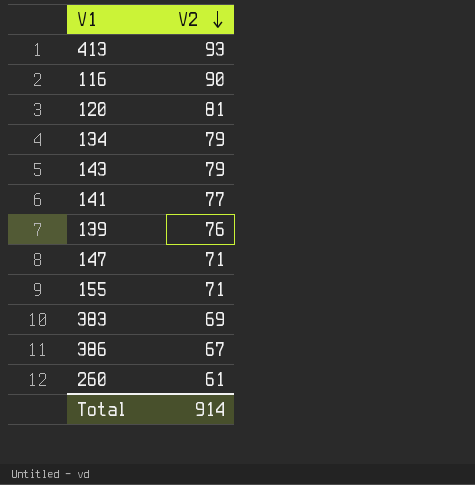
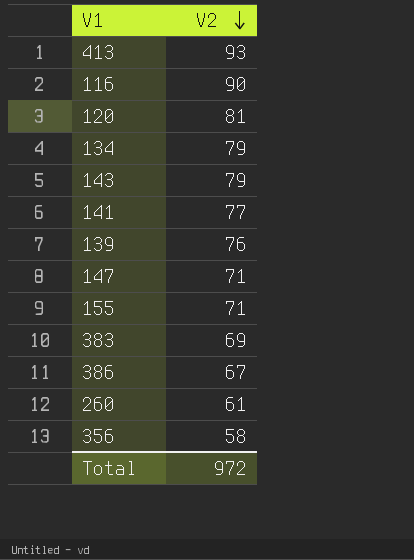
row 356: none -> 58
Total | V2: 914 -> 972

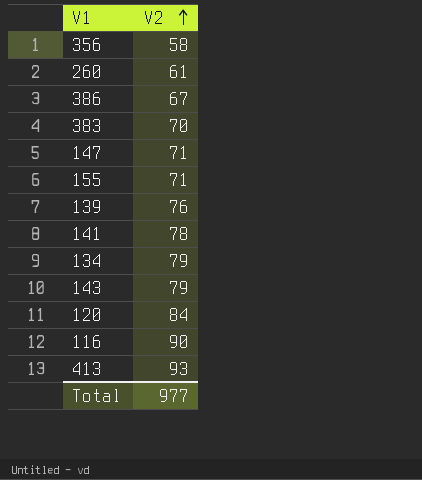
row order: V2 descending -> V2 ascending
383 | V2: 69 -> 70
141 | V2: 77 -> 78
120 | V2: 81 -> 84
Total | V2: 972 -> 977

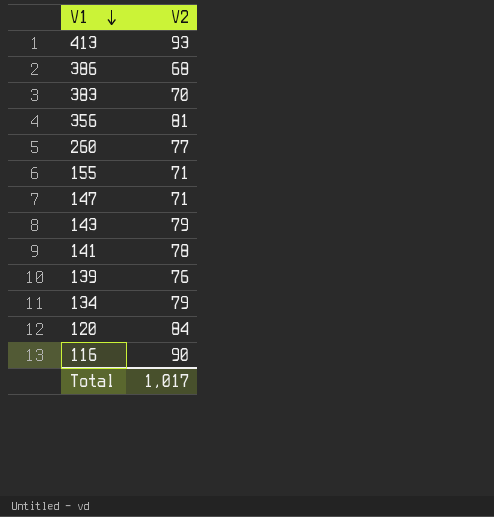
row order: V2 ascending -> V1 descending
386 | V2: 67 -> 68
356 | V2: 58 -> 81
260 | V2: 61 -> 77
Total | V2: 977 -> 1,017

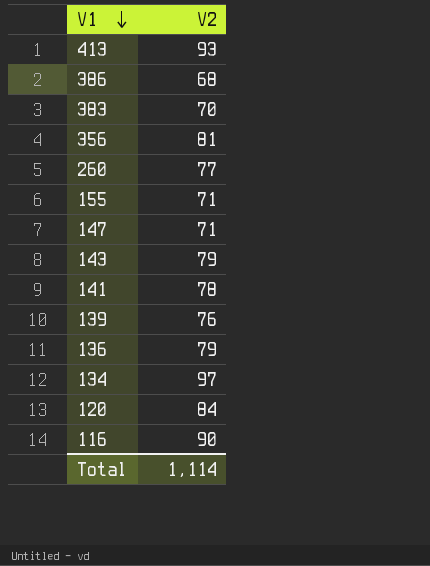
row 136: none -> 79
134 | V2: 79 -> 97
Total | V2: 1,017 -> 1,114

